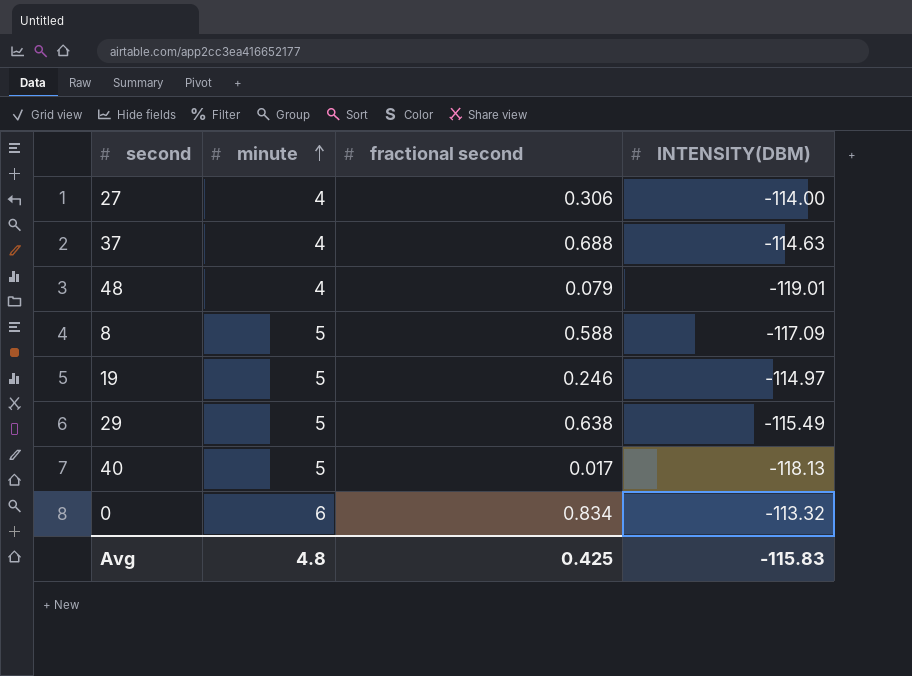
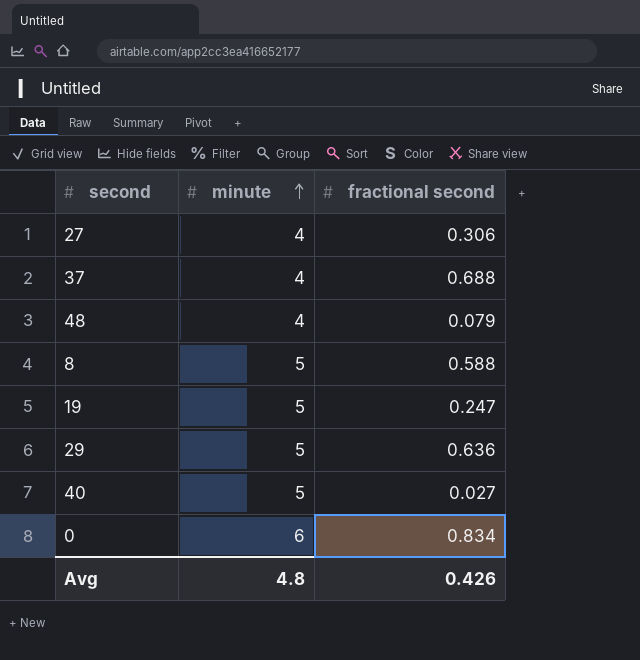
column INTENSITY(DBM) | position: 4 -> none
19 | fractional second: 0.246 -> 0.247
29 | fractional second: 0.638 -> 0.636
40 | fractional second: 0.017 -> 0.027
Avg | fractional second: 0.425 -> 0.426

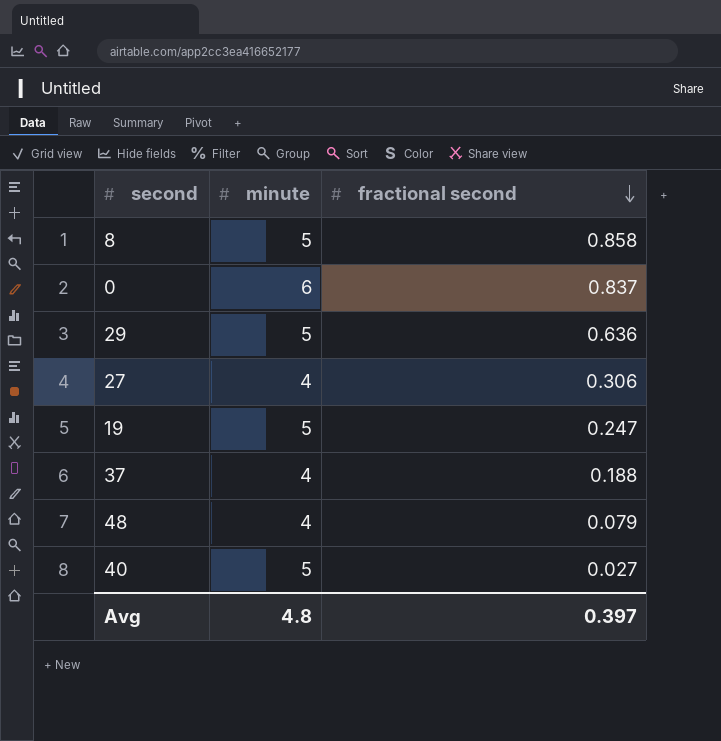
row order: minute ascending -> fractional second descending
8 | fractional second: 0.588 -> 0.858
0 | fractional second: 0.834 -> 0.837
37 | fractional second: 0.688 -> 0.188
Avg | fractional second: 0.426 -> 0.397

